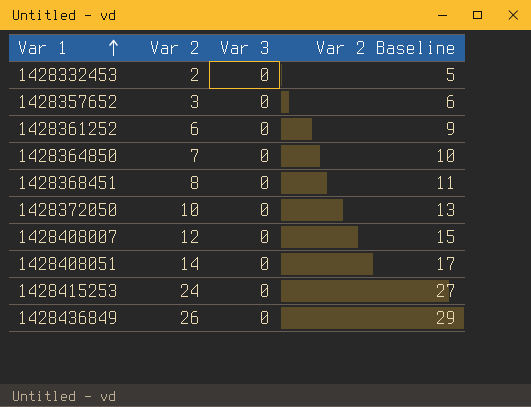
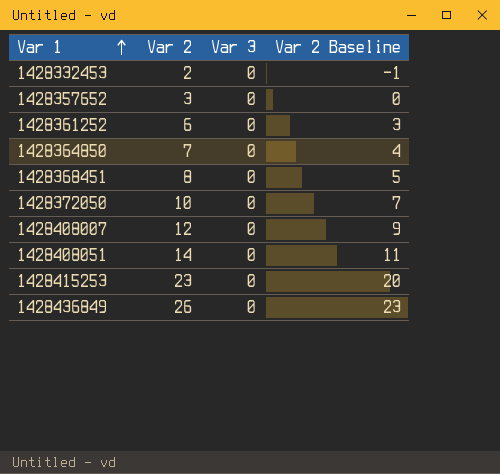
column Var 2 Baseline | formula: [Var 2] + 3 -> [Var 2] - 3
1428415253 | Var 2: 24 -> 23

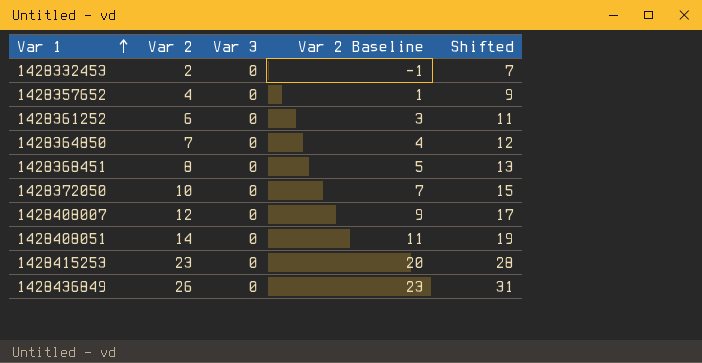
column Shifted | formula: none -> [Var 2] + 5
1428357652 | Var 2: 3 -> 4
1428357652 | Var 2 Baseline: 0 -> 1

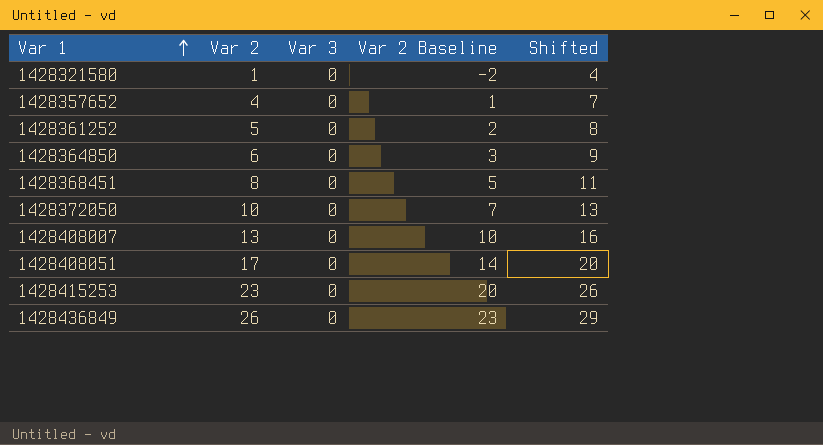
column Shifted | formula: [Var 2] + 5 -> [Var 2] + 3
row 1428332453: 2 | 0 | -1 | 7 -> none
row 1428321580: none -> 1 | 0 | -2 | 4
1428361252 | Var 2: 6 -> 5
1428361252 | Var 2 Baseline: 3 -> 2
1428364850 | Var 2: 7 -> 6
1428364850 | Var 2 Baseline: 4 -> 3
1428408007 | Var 2: 12 -> 13
1428408007 | Var 2 Baseline: 9 -> 10
1428408051 | Var 2: 14 -> 17
1428408051 | Var 2 Baseline: 11 -> 14

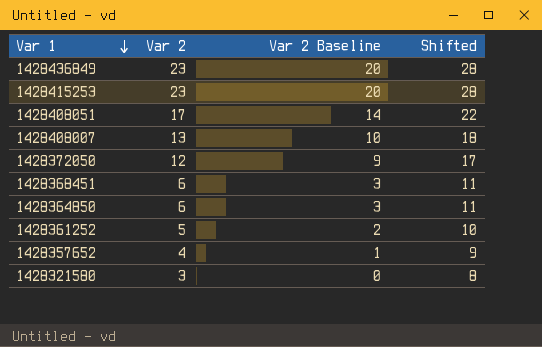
row order: Var 1 ascending -> Var 1 descending
column Var 3 | position: 3 -> none
column Shifted | formula: [Var 2] + 3 -> [Var 2] + 5
1428436849 | Var 2: 26 -> 23
1428436849 | Var 2 Baseline: 23 -> 20
1428372050 | Var 2: 10 -> 12
1428372050 | Var 2 Baseline: 7 -> 9
1428368451 | Var 2: 8 -> 6
1428368451 | Var 2 Baseline: 5 -> 3
1428321580 | Var 2: 1 -> 3
1428321580 | Var 2 Baseline: -2 -> 0

